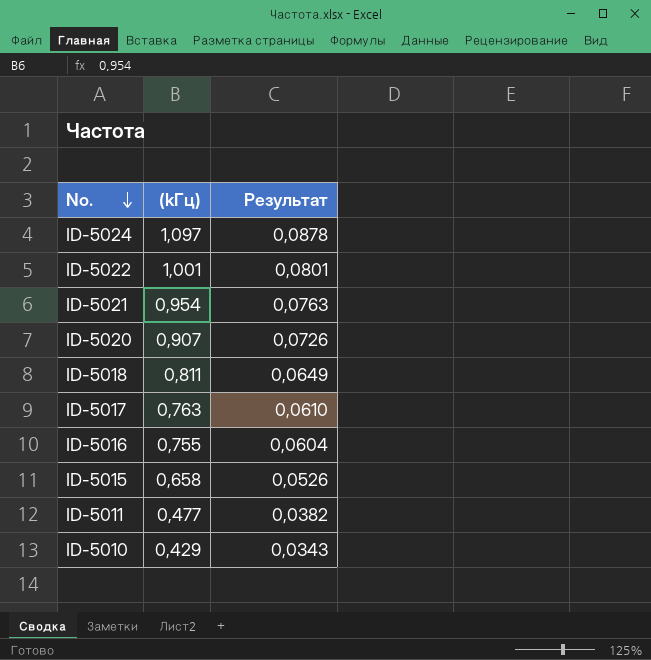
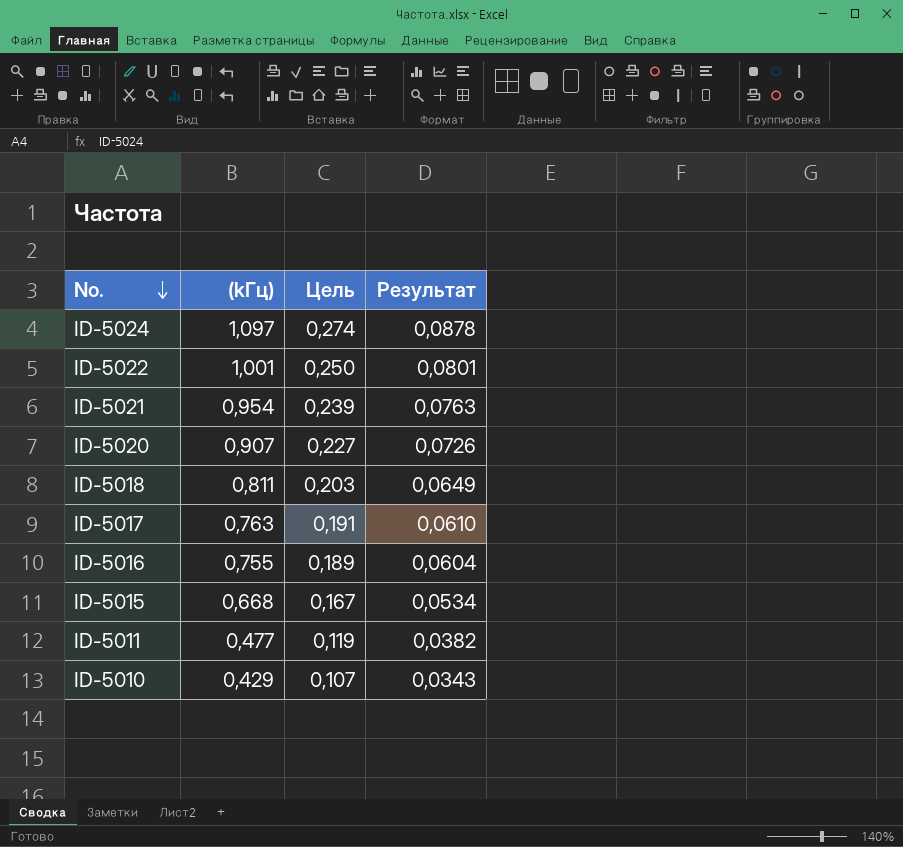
column Цель | formula: none -> [(kГц)] * 0,25
ID-5015 | (kГц): 0,658 -> 0,668
ID-5015 | Результат: 0,0526 -> 0,0534

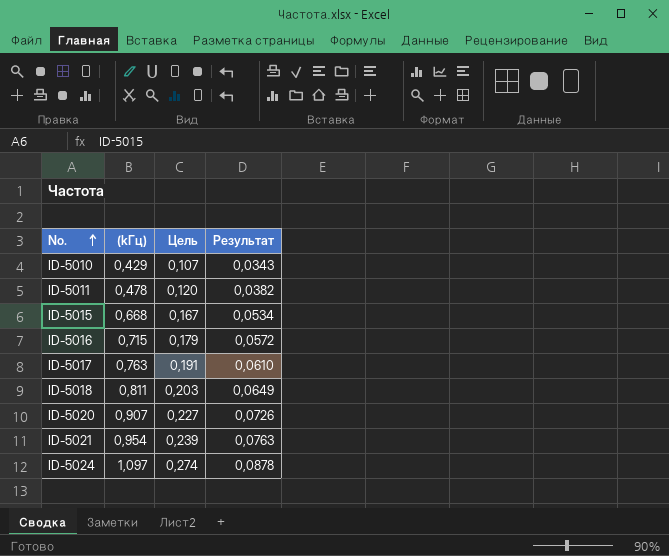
row order: No. descending -> No. ascending
row ID-5022: 1,001 | 0,250 | 0,0801 -> none
ID-5011 | (kГц): 0,477 -> 0,478
ID-5011 | Цель: 0,119 -> 0,120
ID-5016 | (kГц): 0,755 -> 0,715
ID-5016 | Цель: 0,189 -> 0,179
ID-5016 | Результат: 0,0604 -> 0,0572

